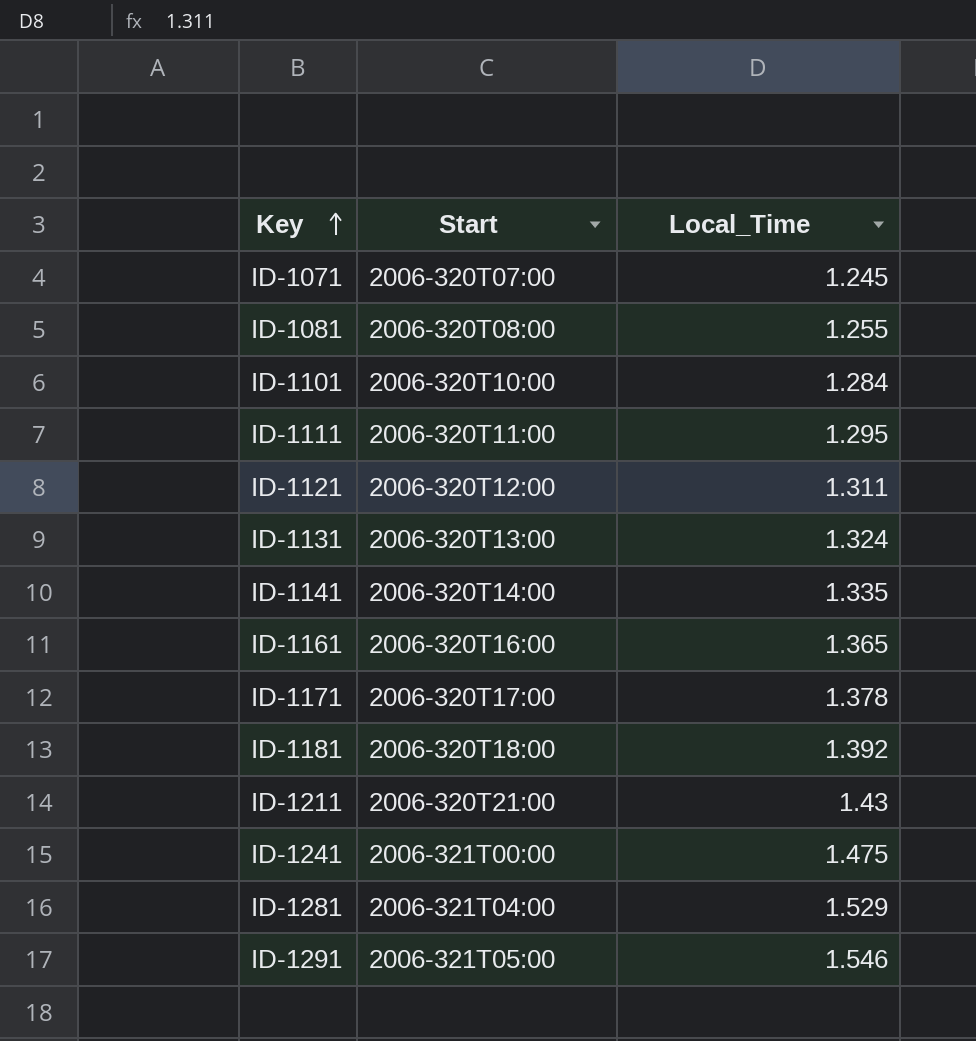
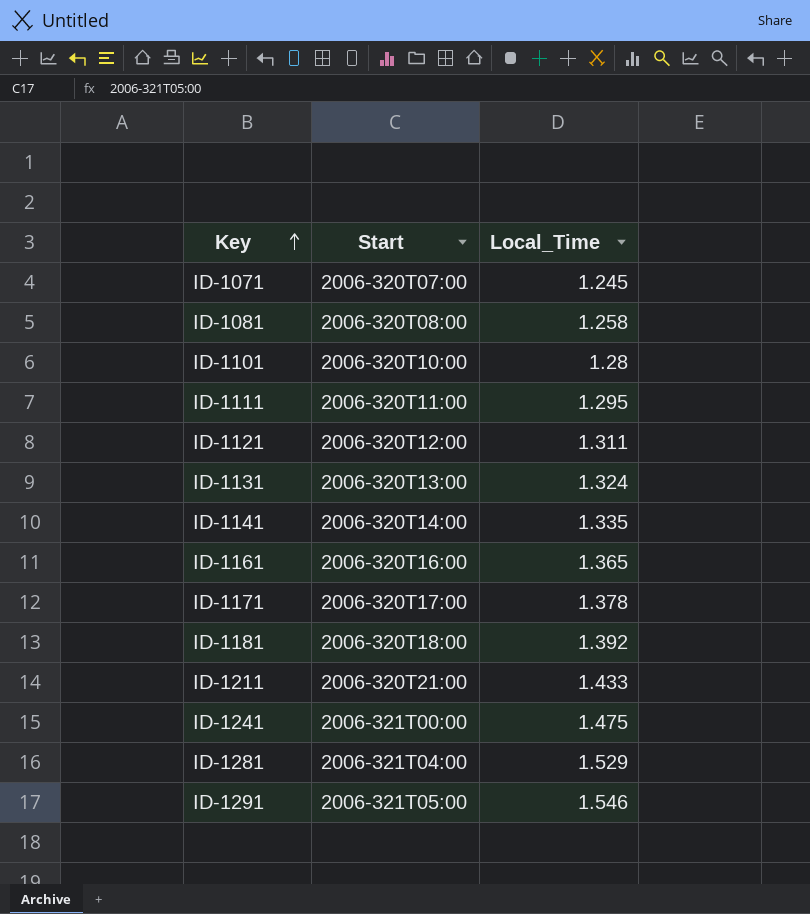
ID-1081 | Local_Time: 1.255 -> 1.258
ID-1101 | Local_Time: 1.284 -> 1.28
ID-1211 | Local_Time: 1.43 -> 1.433

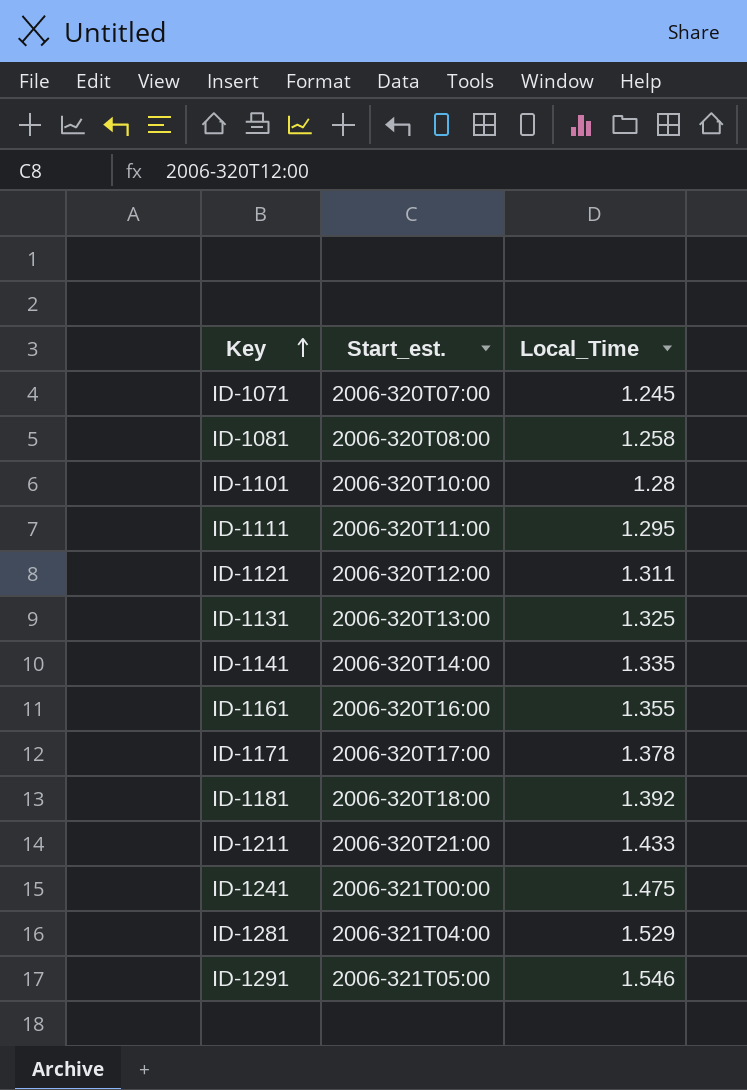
column name: Start -> Start_est.
ID-1131 | Local_Time: 1.324 -> 1.325
ID-1161 | Local_Time: 1.365 -> 1.355

